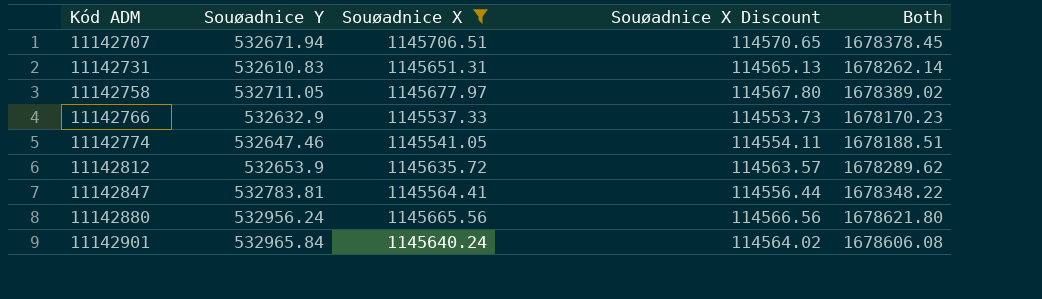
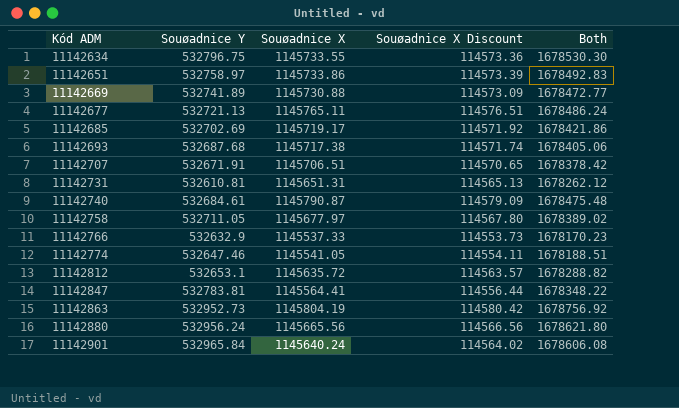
filter: Souøadnice X <= 1145706.51 -> none
11142707 | Souøadnice Y: 532671.94 -> 532671.91
11142707 | Both: 1678378.45 -> 1678378.42
11142731 | Souøadnice Y: 532610.83 -> 532610.81
11142731 | Both: 1678262.14 -> 1678262.12
11142812 | Souøadnice Y: 532653.9 -> 532653.1
11142812 | Both: 1678289.62 -> 1678288.82

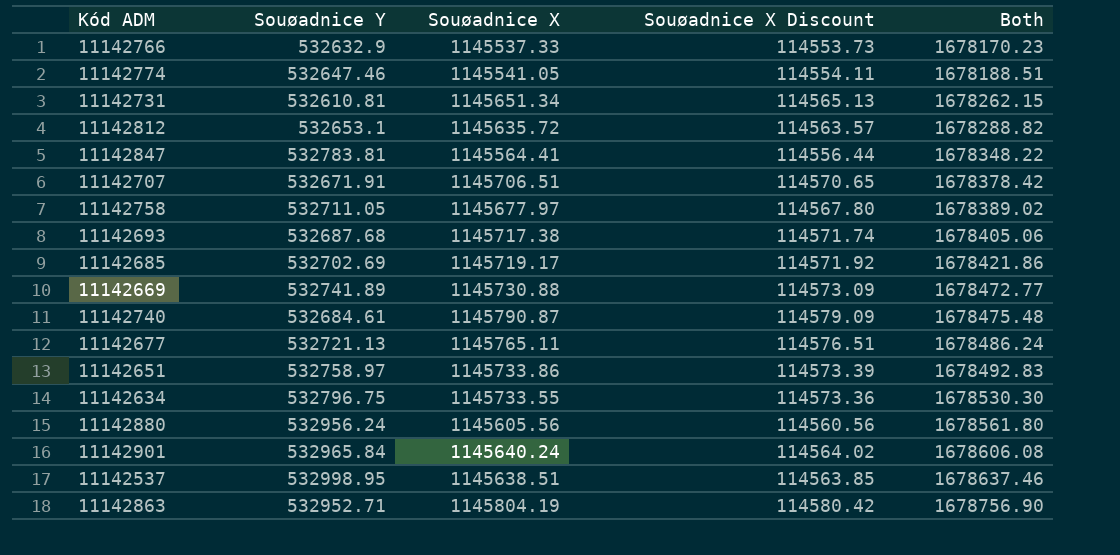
row order: Kód ADM ascending -> Both ascending
11142731 | Souøadnice X: 1145651.31 -> 1145651.34
11142731 | Both: 1678262.12 -> 1678262.15
11142880 | Souøadnice X: 1145665.56 -> 1145605.56
11142880 | Souøadnice X Discount: 114566.56 -> 114560.56
11142880 | Both: 1678621.80 -> 1678561.80
row 11142537: none -> 532998.95 | 1145638.51 | 114563.85 | 1678637.46
11142863 | Souøadnice Y: 532952.73 -> 532952.71
11142863 | Both: 1678756.92 -> 1678756.90

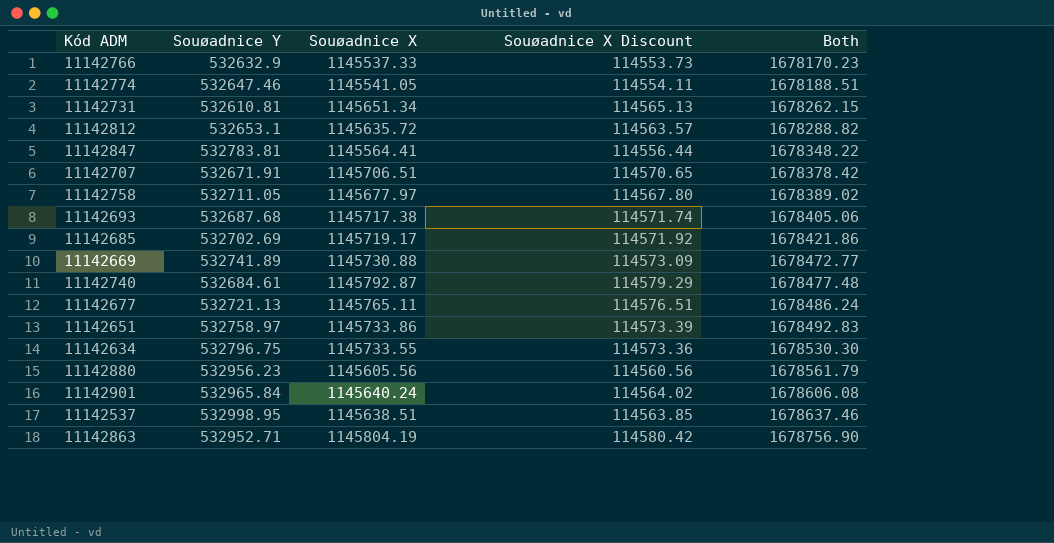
11142740 | Souøadnice X: 1145790.87 -> 1145792.87
11142740 | Souøadnice X Discount: 114579.09 -> 114579.29
11142740 | Both: 1678475.48 -> 1678477.48
11142880 | Souøadnice Y: 532956.24 -> 532956.23
11142880 | Both: 1678561.80 -> 1678561.79

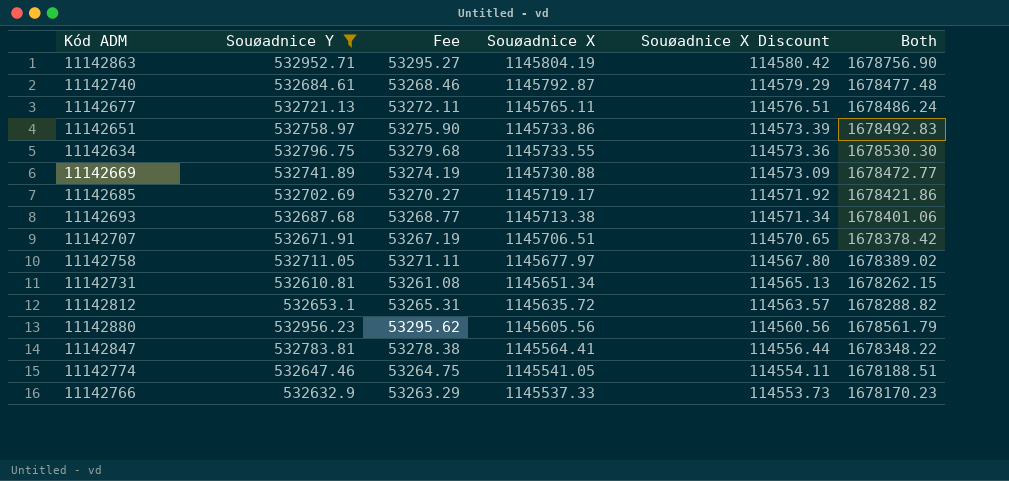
filter: none -> Souøadnice Y <= 532956.23
row order: Both ascending -> Souøadnice X descending
column Fee | formula: none -> [Souøadnice Y] * 0.1
11142693 | Souøadnice X: 1145717.38 -> 1145713.38
11142693 | Souøadnice X Discount: 114571.74 -> 114571.34
11142693 | Both: 1678405.06 -> 1678401.06

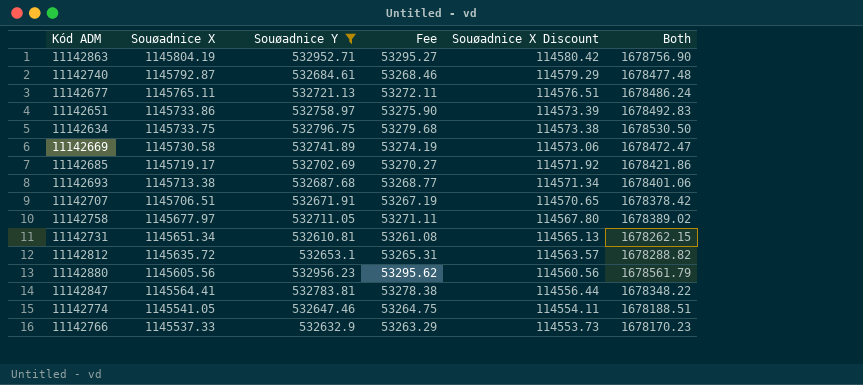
column Souøadnice X | position: 4 -> 2
11142634 | Souøadnice X: 1145733.55 -> 1145733.75
11142634 | Souøadnice X Discount: 114573.36 -> 114573.38
11142634 | Both: 1678530.30 -> 1678530.50
11142669 | Souøadnice X: 1145730.88 -> 1145730.58
11142669 | Souøadnice X Discount: 114573.09 -> 114573.06
11142669 | Both: 1678472.77 -> 1678472.47

